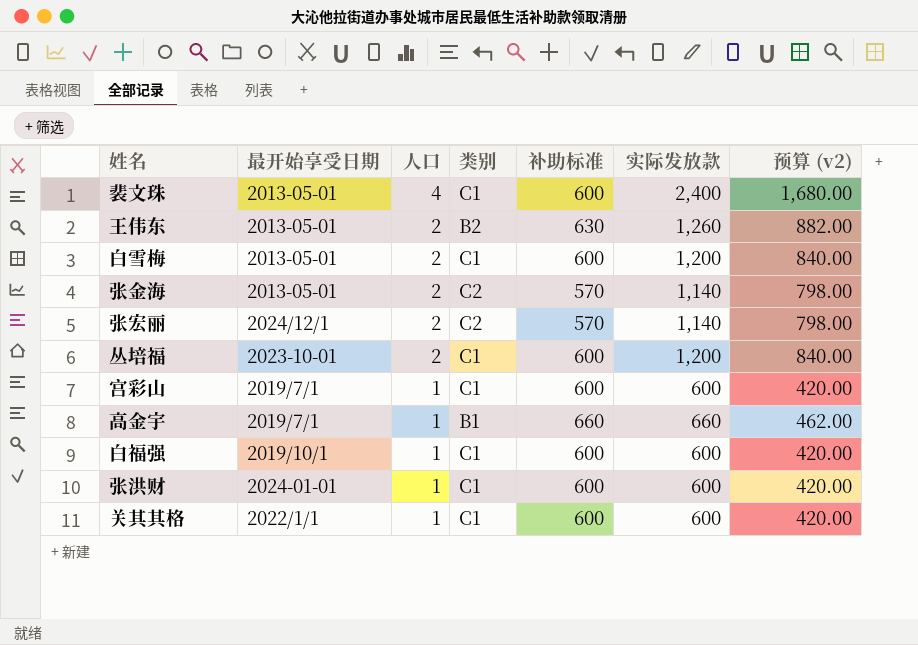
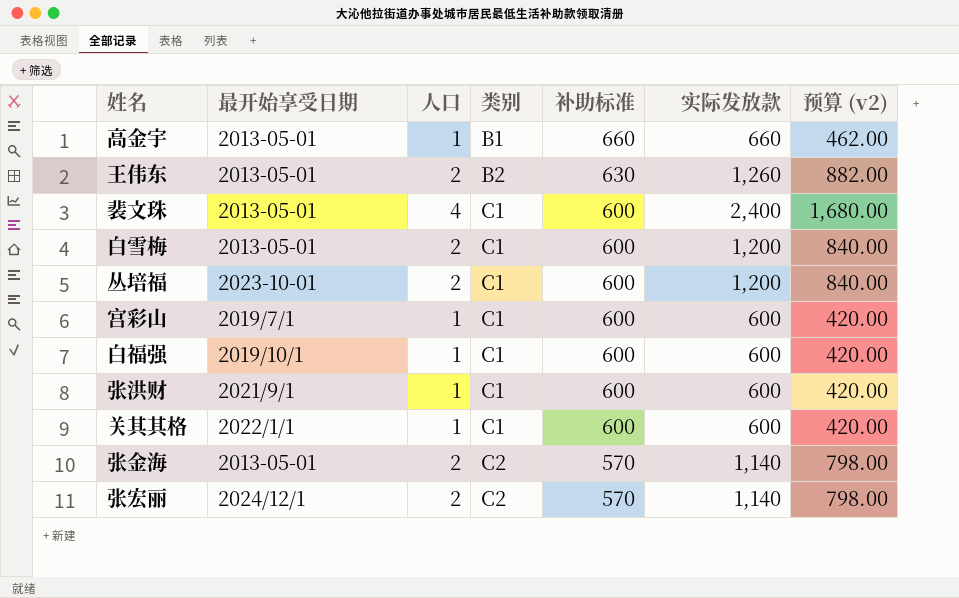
row order: 人口 descending -> 类别 ascending
高金宇 | 最开始享受日期: 2019/7/1 -> 2013-05-01
张洪财 | 最开始享受日期: 2024-01-01 -> 2021/9/1

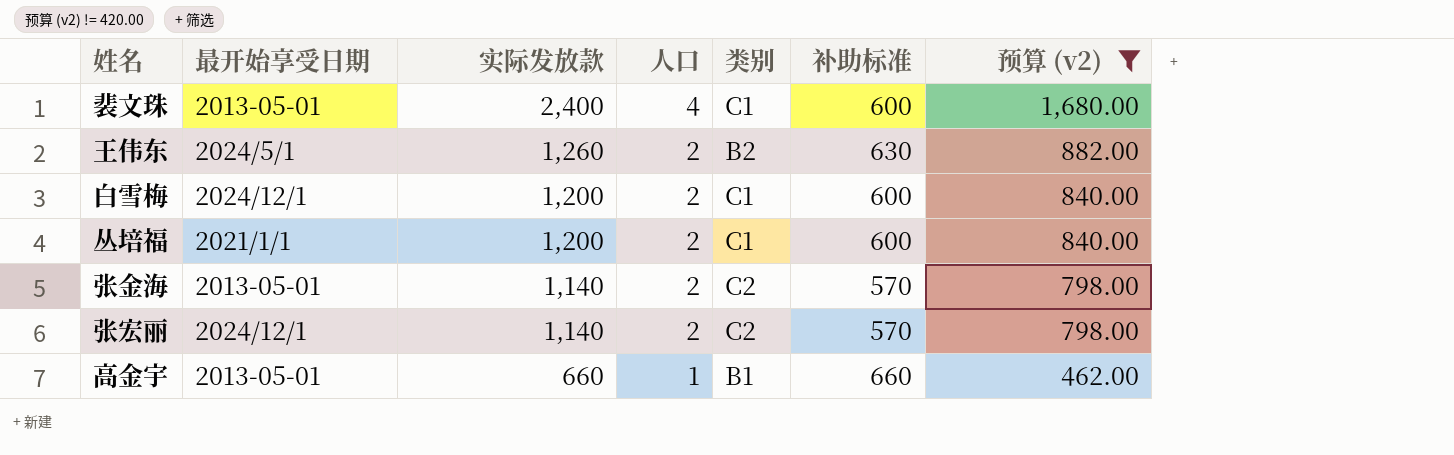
filter: none -> 预算 (v2) != 420.00
row order: 类别 ascending -> 实际发放款 descending
column 实际发放款 | position: 6 -> 3
王伟东 | 最开始享受日期: 2013-05-01 -> 2024/5/1
白雪梅 | 最开始享受日期: 2013-05-01 -> 2024/12/1
丛培福 | 最开始享受日期: 2023-10-01 -> 2021/1/1

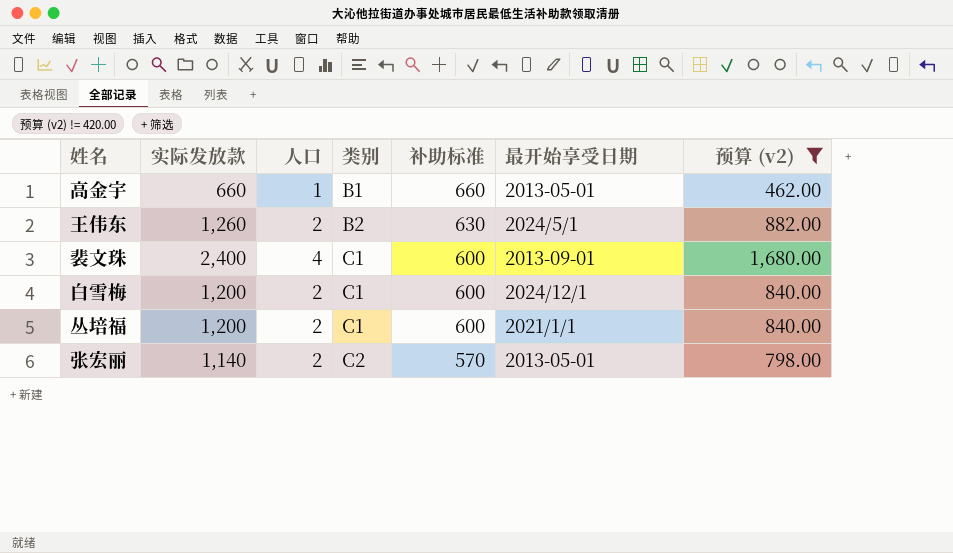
row order: 实际发放款 descending -> 类别 ascending
column 最开始享受日期 | position: 2 -> 6
row 张金海: 2013-05-01 | 1,140 | 2 | C2 | 570 | 798.00 -> none
裴文珠 | 最开始享受日期: 2013-05-01 -> 2013-09-01
张宏丽 | 最开始享受日期: 2024/12/1 -> 2013-05-01

